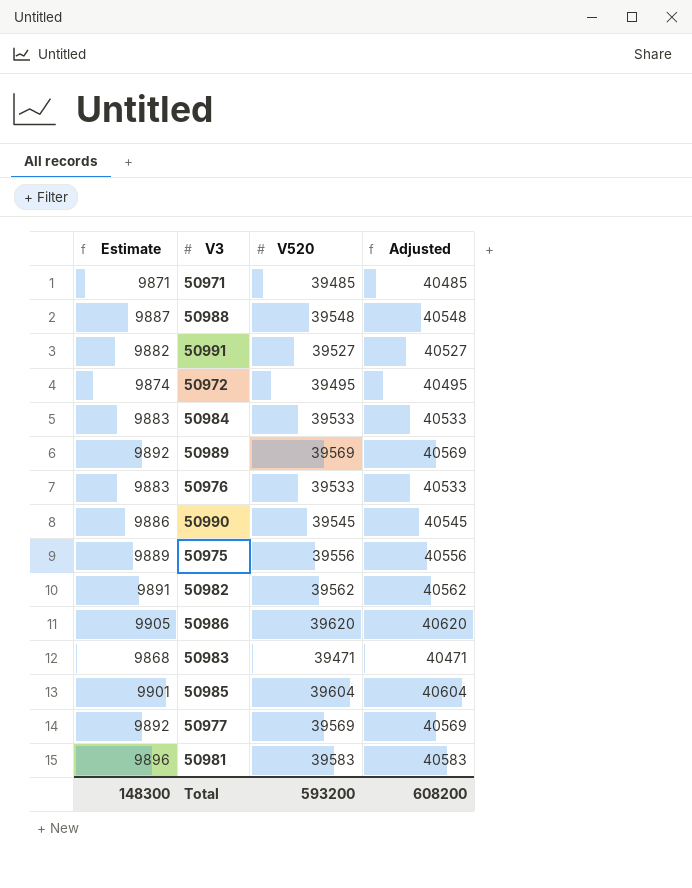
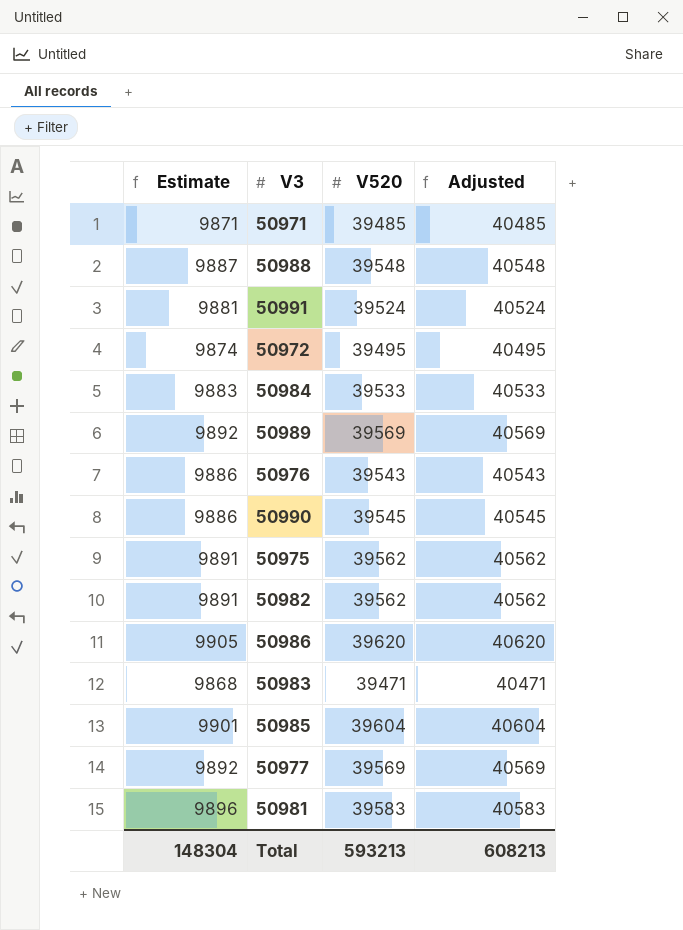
50991 | Estimate: 9882 -> 9881
50991 | V520: 39527 -> 39524
50991 | Adjusted: 40527 -> 40524
50976 | Estimate: 9883 -> 9886
50976 | V520: 39533 -> 39543
50976 | Adjusted: 40533 -> 40543
50975 | Estimate: 9889 -> 9891
50975 | V520: 39556 -> 39562
50975 | Adjusted: 40556 -> 40562
Total | Estimate: 148300 -> 148304
Total | V520: 593200 -> 593213
Total | Adjusted: 608200 -> 608213

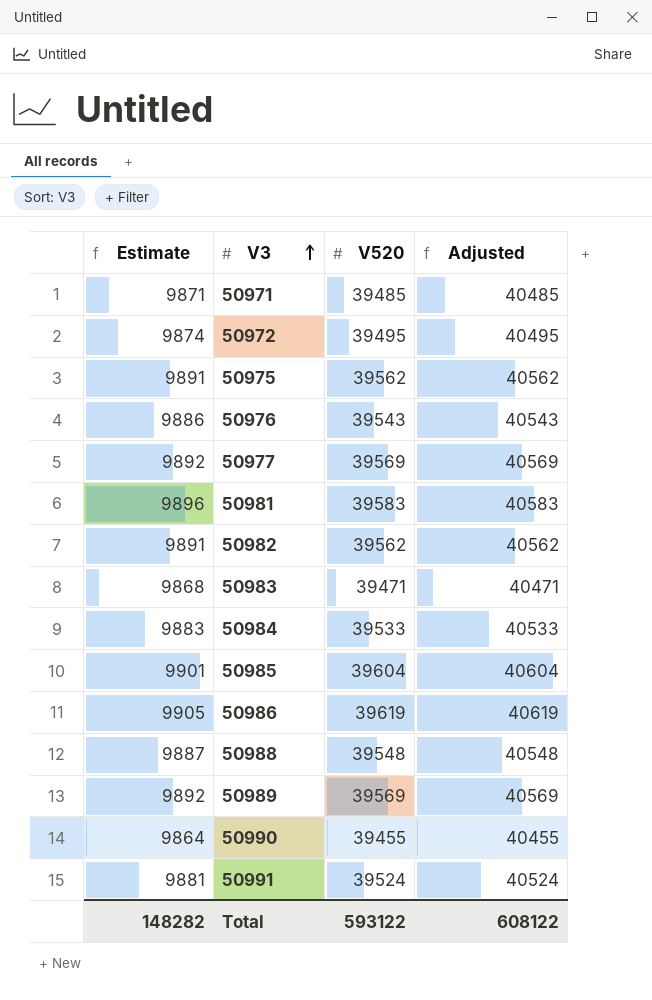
row order: none -> V3 ascending
50986 | V520: 39620 -> 39619
50986 | Adjusted: 40620 -> 40619
50990 | Estimate: 9886 -> 9864
50990 | V520: 39545 -> 39455
50990 | Adjusted: 40545 -> 40455
Total | Estimate: 148304 -> 148282
Total | V520: 593213 -> 593122
Total | Adjusted: 608213 -> 608122

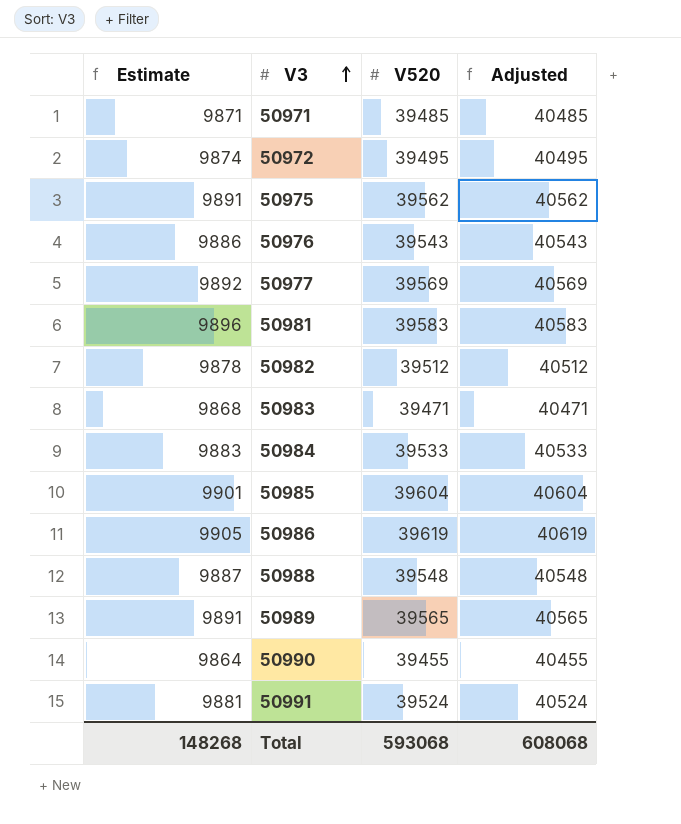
50982 | Estimate: 9891 -> 9878
50982 | V520: 39562 -> 39512
50982 | Adjusted: 40562 -> 40512
50989 | Estimate: 9892 -> 9891
50989 | V520: 39569 -> 39565
50989 | Adjusted: 40569 -> 40565
Total | Estimate: 148282 -> 148268
Total | V520: 593122 -> 593068
Total | Adjusted: 608122 -> 608068

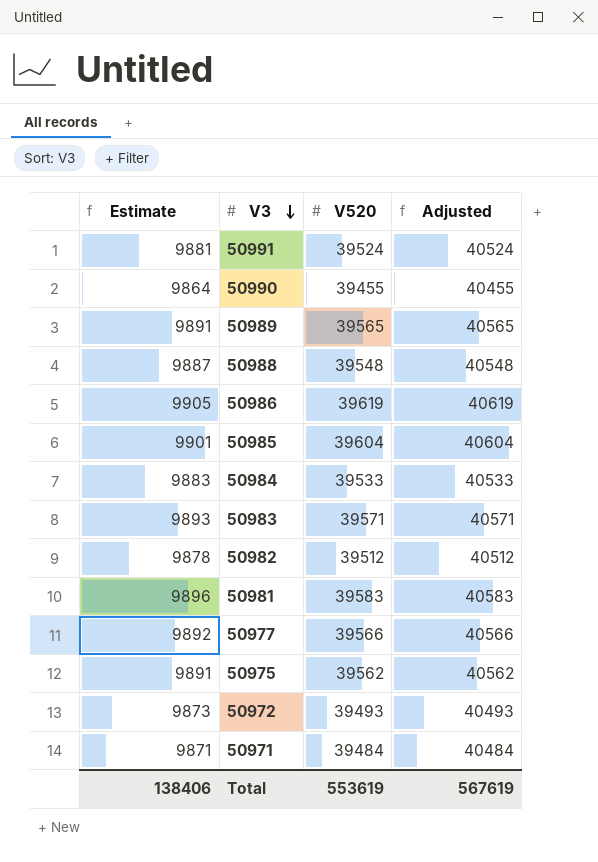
row order: V3 ascending -> V3 descending
row 50976: 9886 | 39543 | 40543 -> none
50983 | Estimate: 9868 -> 9893
50983 | V520: 39471 -> 39571
50983 | Adjusted: 40471 -> 40571
50977 | V520: 39569 -> 39566
50977 | Adjusted: 40569 -> 40566
50972 | Estimate: 9874 -> 9873
50972 | V520: 39495 -> 39493
50972 | Adjusted: 40495 -> 40493
50971 | V520: 39485 -> 39484
50971 | Adjusted: 40485 -> 40484
Total | Estimate: 148268 -> 138406
Total | V520: 593068 -> 553619
Total | Adjusted: 608068 -> 567619

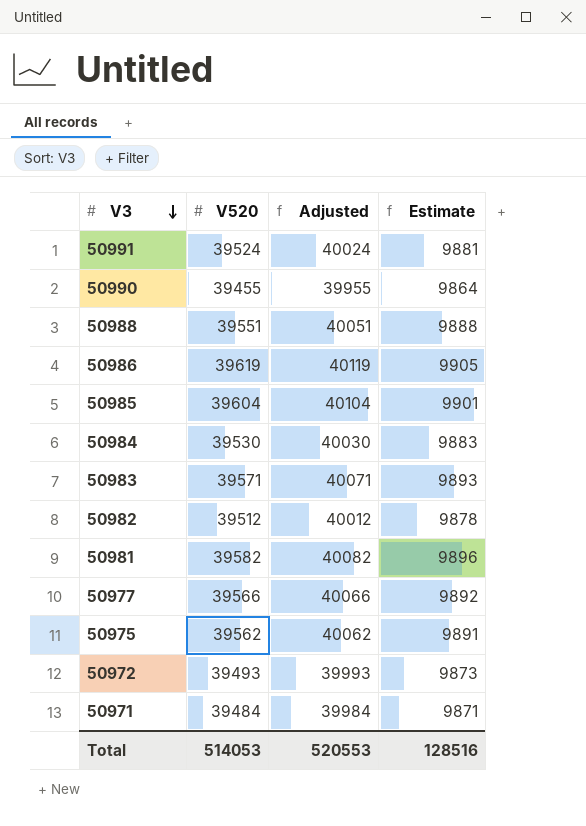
column Adjusted | formula: [V520] + 1000 -> [V520] + 500
column Estimate | position: 1 -> 4
row 50989: 9891 | 39565 | 40565 -> none
50988 | V520: 39548 -> 39551
50988 | Estimate: 9887 -> 9888
50984 | V520: 39533 -> 39530
50981 | V520: 39583 -> 39582
Total | V520: 553619 -> 514053
Total | Adjusted: 567619 -> 520553
Total | Estimate: 138406 -> 128516

